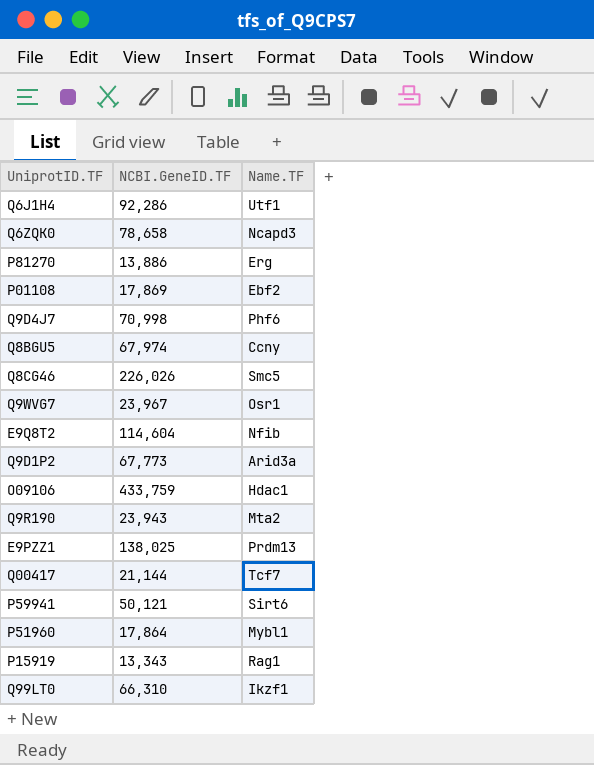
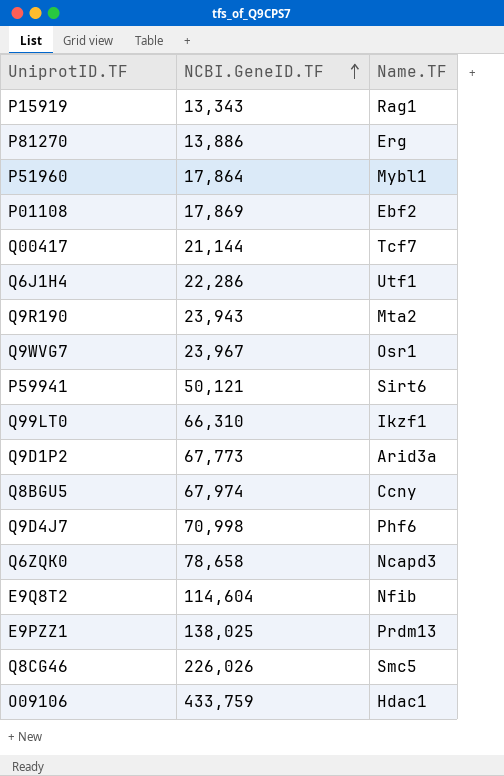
row order: none -> NCBI.GeneID.TF ascending
Q6J1H4 | NCBI.GeneID.TF: 92,286 -> 22,286

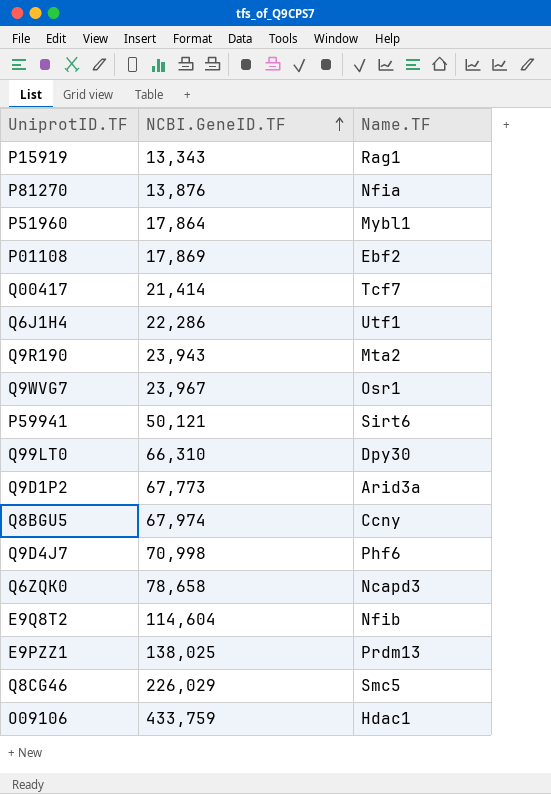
P81270 | NCBI.GeneID.TF: 13,886 -> 13,876
P81270 | Name.TF: Erg -> Nfia
Q00417 | NCBI.GeneID.TF: 21,144 -> 21,414
Q99LT0 | Name.TF: Ikzf1 -> Dpy30
Q8CG46 | NCBI.GeneID.TF: 226,026 -> 226,029

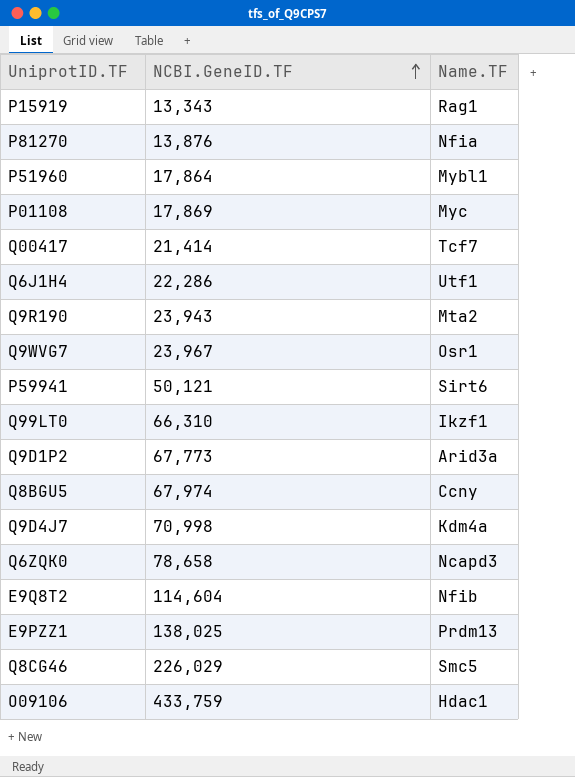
P01108 | Name.TF: Ebf2 -> Myc
Q99LT0 | Name.TF: Dpy30 -> Ikzf1
Q9D4J7 | Name.TF: Phf6 -> Kdm4a

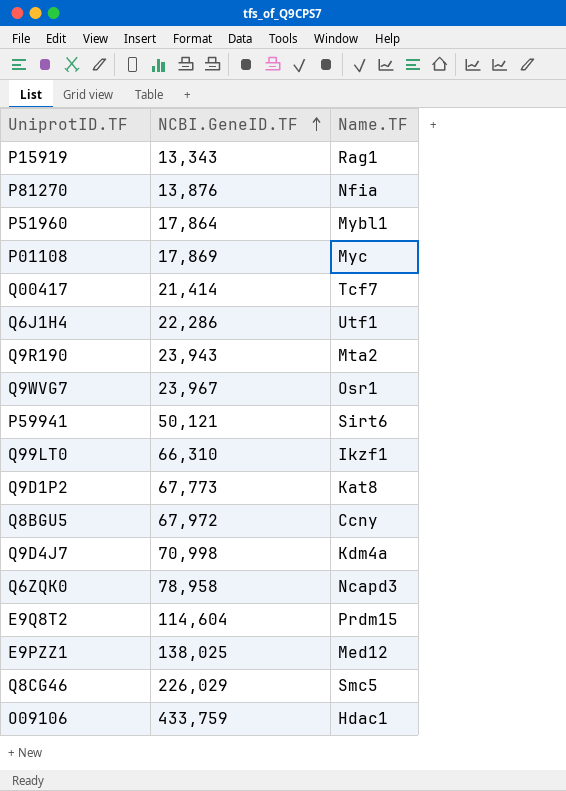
Q9D1P2 | Name.TF: Arid3a -> Kat8
Q8BGU5 | NCBI.GeneID.TF: 67,974 -> 67,972
Q6ZQK0 | NCBI.GeneID.TF: 78,658 -> 78,958
E9Q8T2 | Name.TF: Nfib -> Prdm15
E9PZZ1 | Name.TF: Prdm13 -> Med12

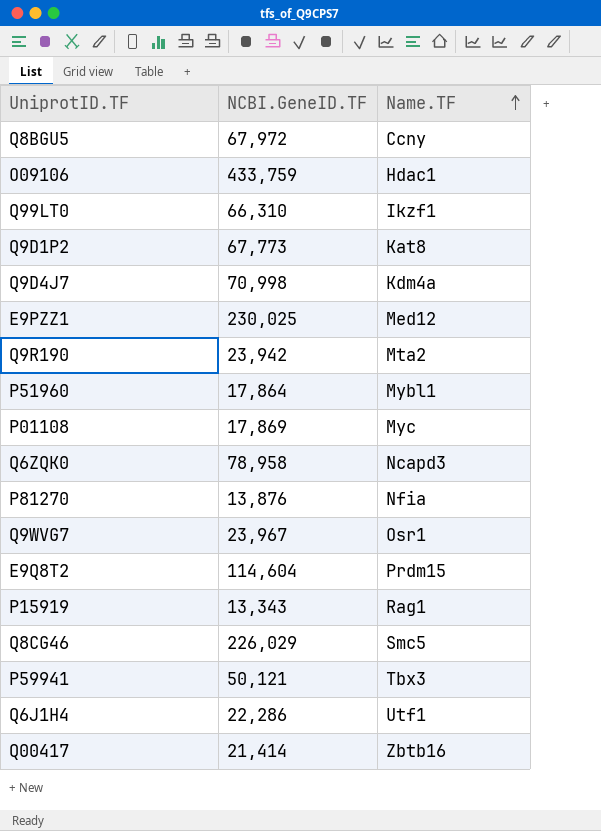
row order: NCBI.GeneID.TF ascending -> Name.TF ascending
E9PZZ1 | NCBI.GeneID.TF: 138,025 -> 230,025
Q9R190 | NCBI.GeneID.TF: 23,943 -> 23,942
P59941 | Name.TF: Sirt6 -> Tbx3
Q00417 | Name.TF: Tcf7 -> Zbtb16

